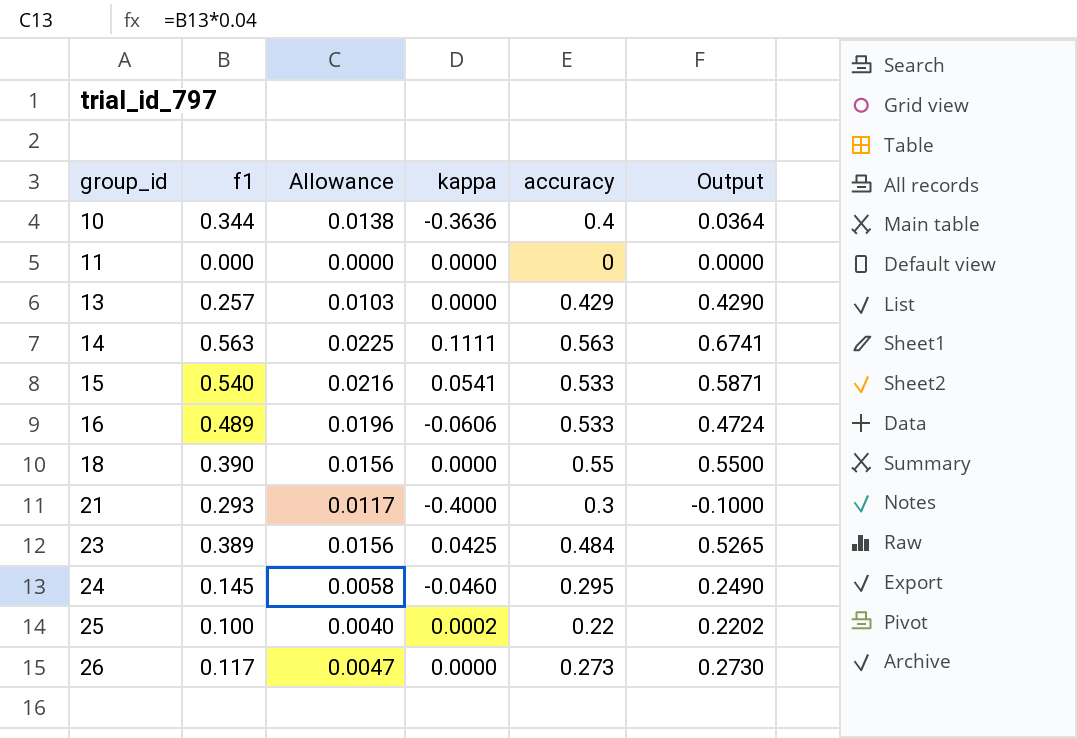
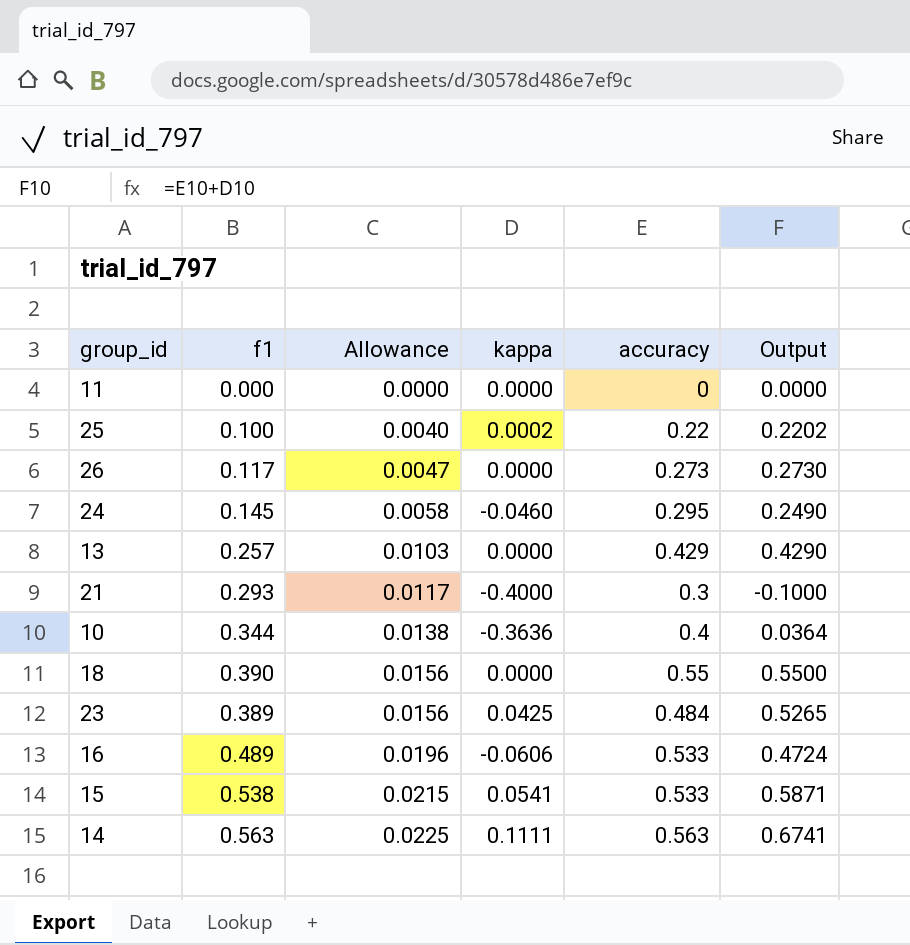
row order: group_id ascending -> Allowance ascending
15 | f1: 0.540 -> 0.538
15 | Allowance: 0.0216 -> 0.0215

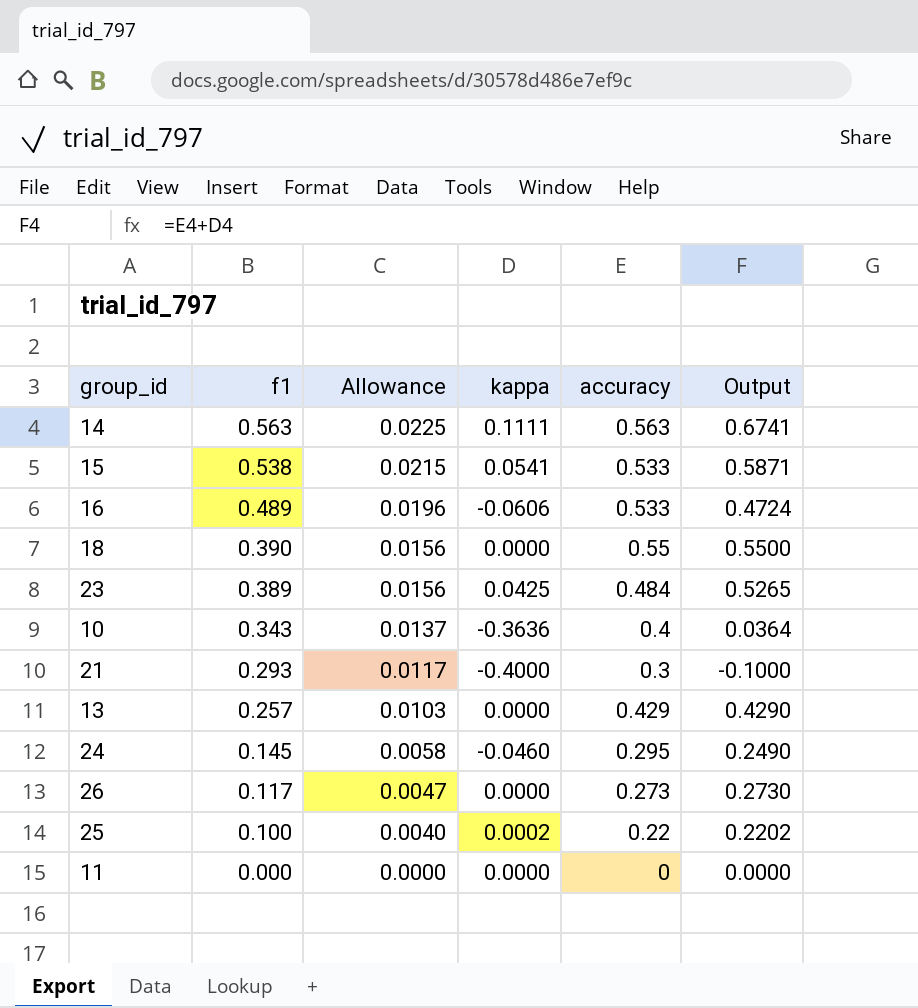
row order: Allowance ascending -> f1 descending
10 | f1: 0.344 -> 0.343
10 | Allowance: 0.0138 -> 0.0137

